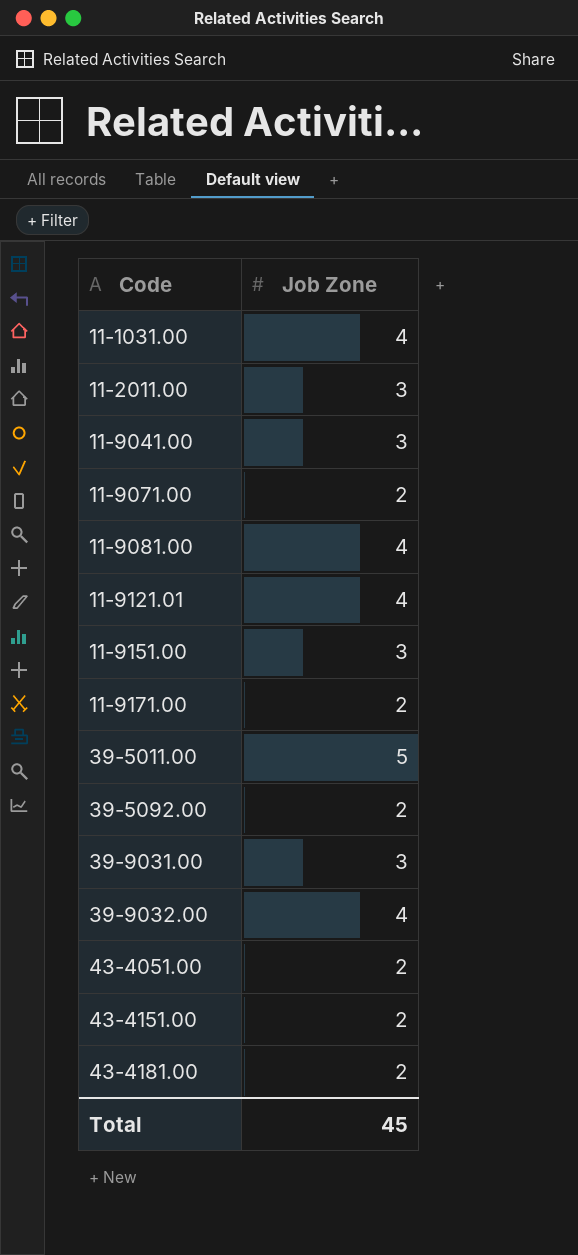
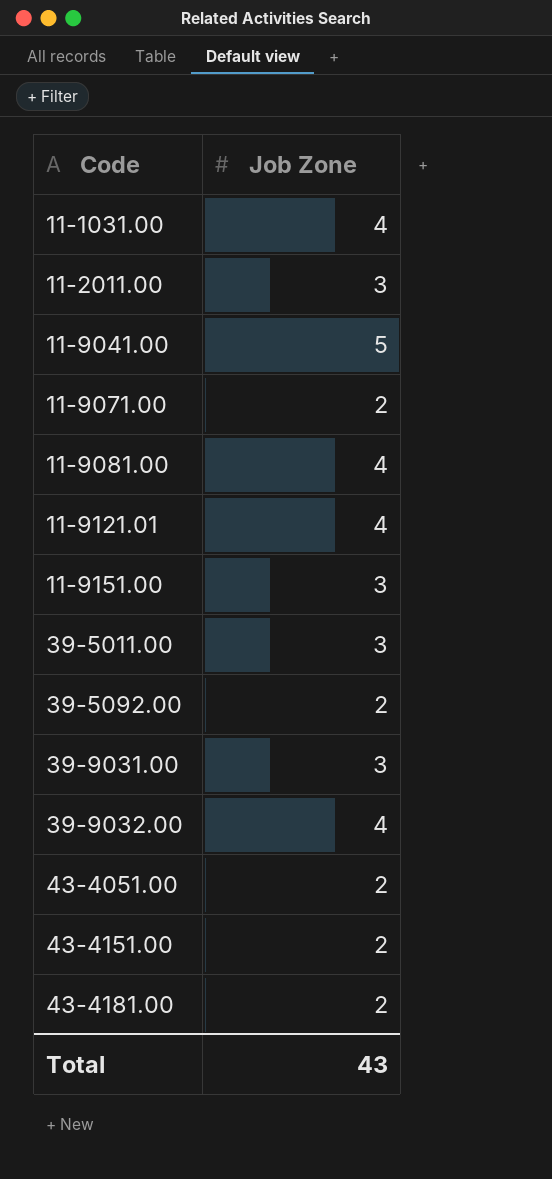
row 11-9171.00: 2 -> none
11-9041.00 | Job Zone: 3 -> 5
39-5011.00 | Job Zone: 5 -> 3
Total | Job Zone: 45 -> 43

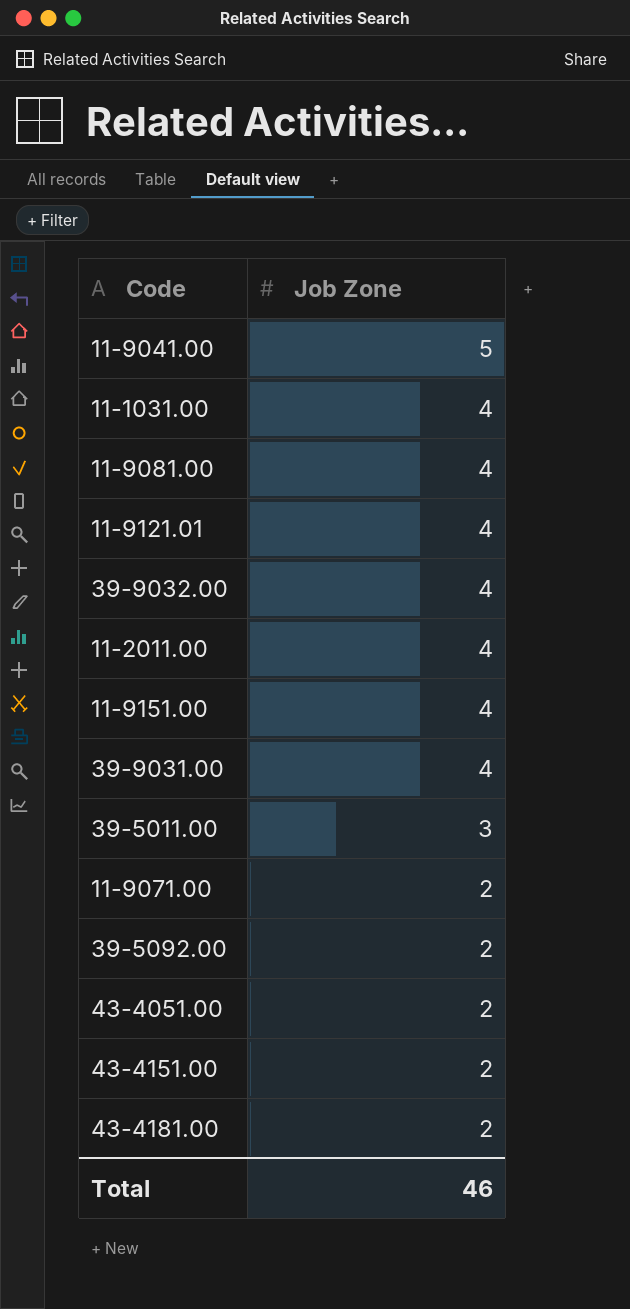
row order: Code ascending -> Job Zone descending
11-2011.00 | Job Zone: 3 -> 4
11-9151.00 | Job Zone: 3 -> 4
39-9031.00 | Job Zone: 3 -> 4
Total | Job Zone: 43 -> 46

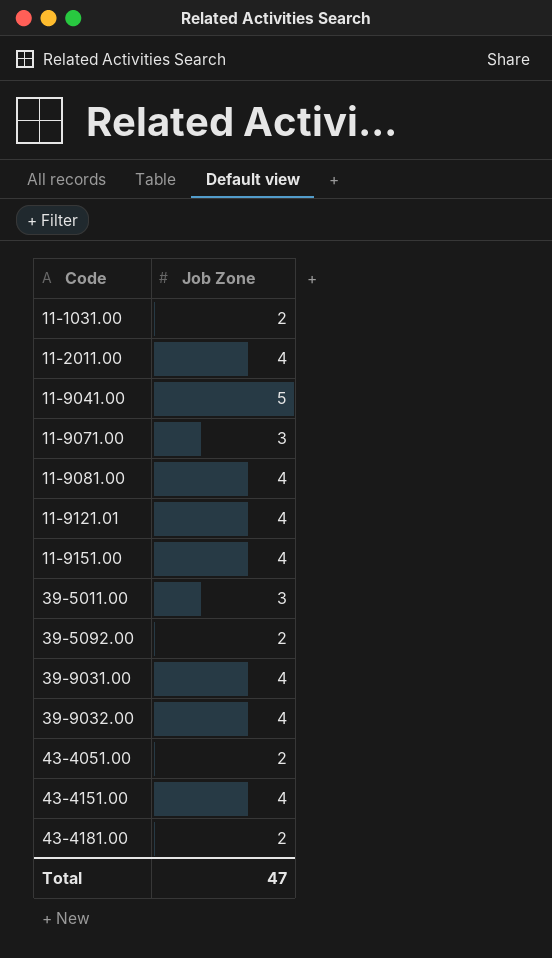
row order: Job Zone descending -> Code ascending
11-1031.00 | Job Zone: 4 -> 2
11-9071.00 | Job Zone: 2 -> 3
43-4151.00 | Job Zone: 2 -> 4
Total | Job Zone: 46 -> 47

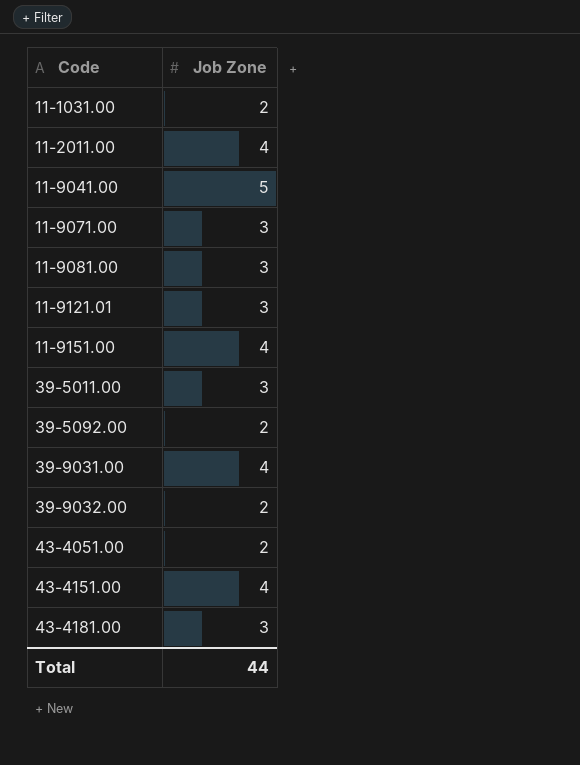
11-9081.00 | Job Zone: 4 -> 3
11-9121.01 | Job Zone: 4 -> 3
39-9032.00 | Job Zone: 4 -> 2
43-4181.00 | Job Zone: 2 -> 3
Total | Job Zone: 47 -> 44

